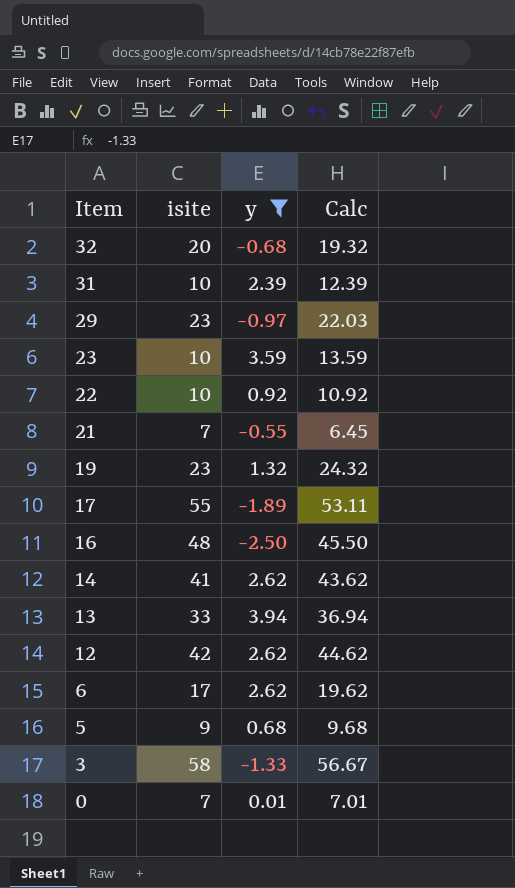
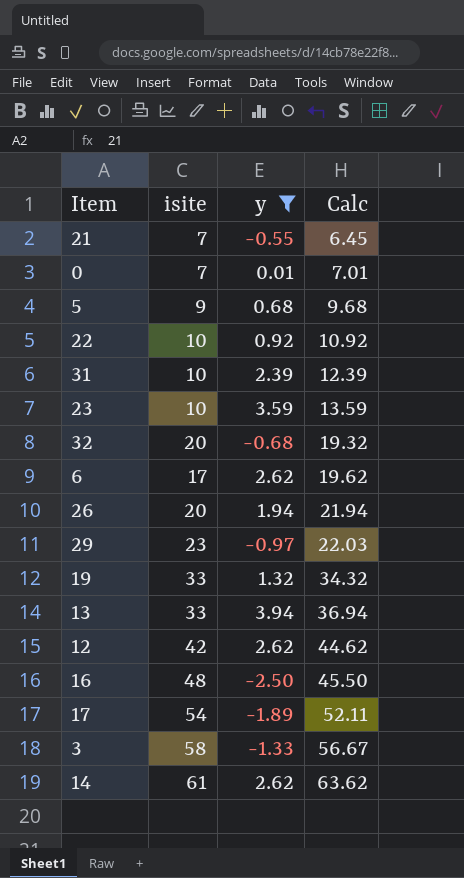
row order: Item descending -> Calc ascending
row 26: none -> 20 | 1.94 | 21.94
19 | isite: 23 -> 33
19 | Calc: 24.32 -> 34.32
17 | isite: 55 -> 54
17 | Calc: 53.11 -> 52.11
14 | isite: 41 -> 61
14 | Calc: 43.62 -> 63.62

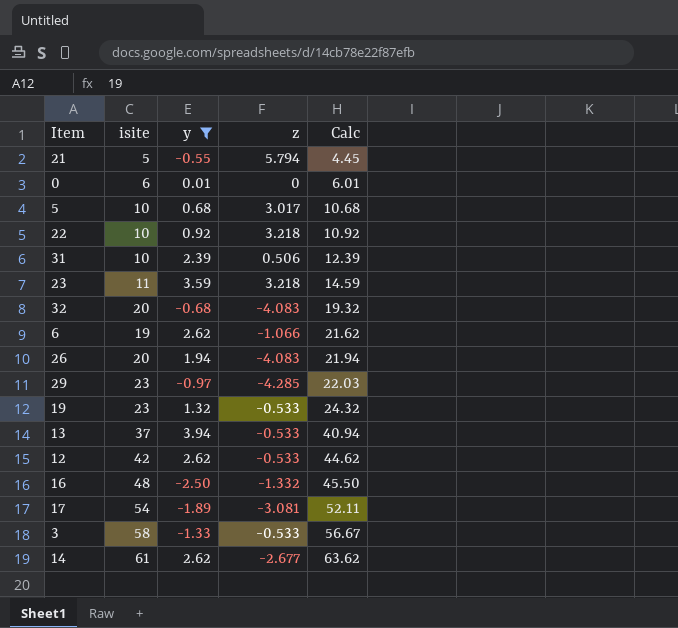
column z | position: none -> 4
21 | isite: 7 -> 5
21 | Calc: 6.45 -> 4.45
0 | isite: 7 -> 6
0 | Calc: 7.01 -> 6.01
5 | isite: 9 -> 10
5 | Calc: 9.68 -> 10.68
23 | isite: 10 -> 11
23 | Calc: 13.59 -> 14.59
6 | isite: 17 -> 19
6 | Calc: 19.62 -> 21.62
19 | isite: 33 -> 23
19 | Calc: 34.32 -> 24.32
13 | isite: 33 -> 37
13 | Calc: 36.94 -> 40.94

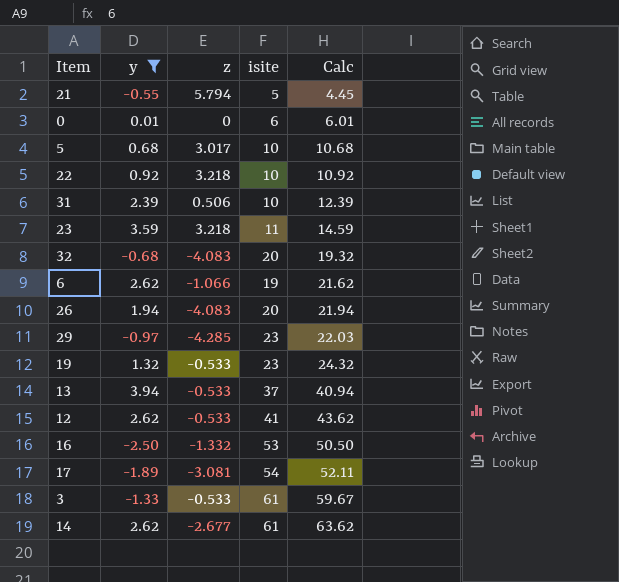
column isite | position: 2 -> 4
12 | isite: 42 -> 41
12 | Calc: 44.62 -> 43.62
16 | isite: 48 -> 53
16 | Calc: 45.50 -> 50.50
3 | isite: 58 -> 61
3 | Calc: 56.67 -> 59.67

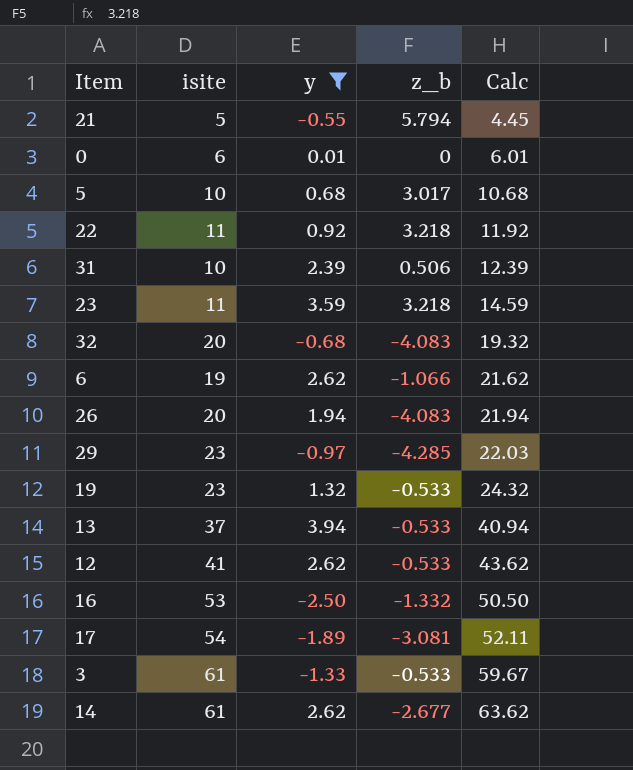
column isite | position: 4 -> 2
column name: z -> z_b
22 | isite: 10 -> 11
22 | Calc: 10.92 -> 11.92

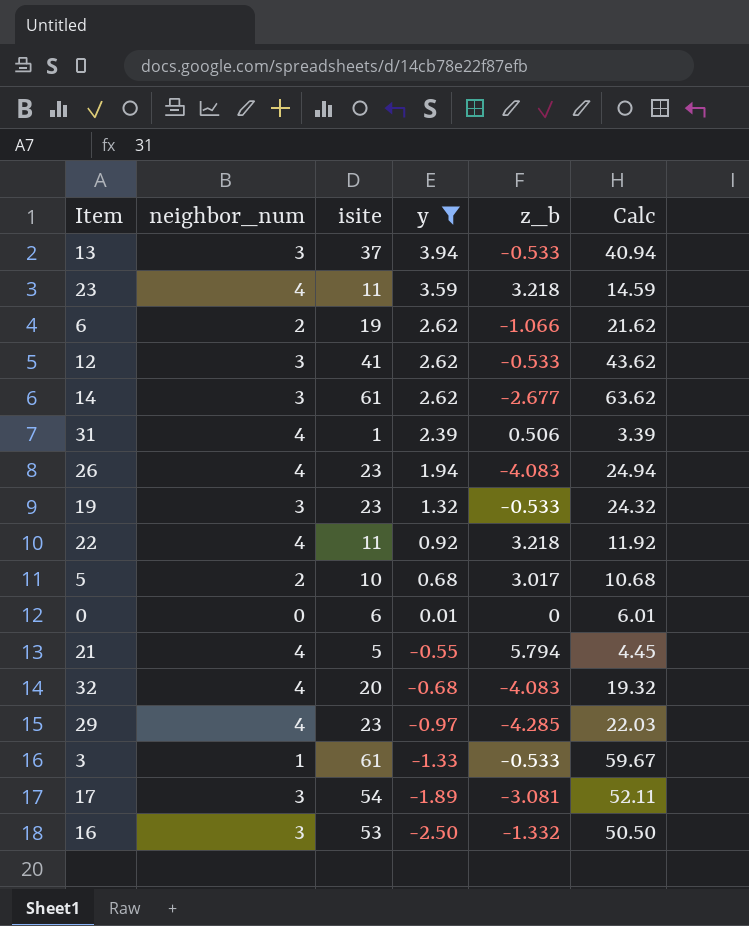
row order: Calc ascending -> y descending
column neighbor_num | position: none -> 2
31 | isite: 10 -> 1
31 | Calc: 12.39 -> 3.39
26 | isite: 20 -> 23
26 | Calc: 21.94 -> 24.94

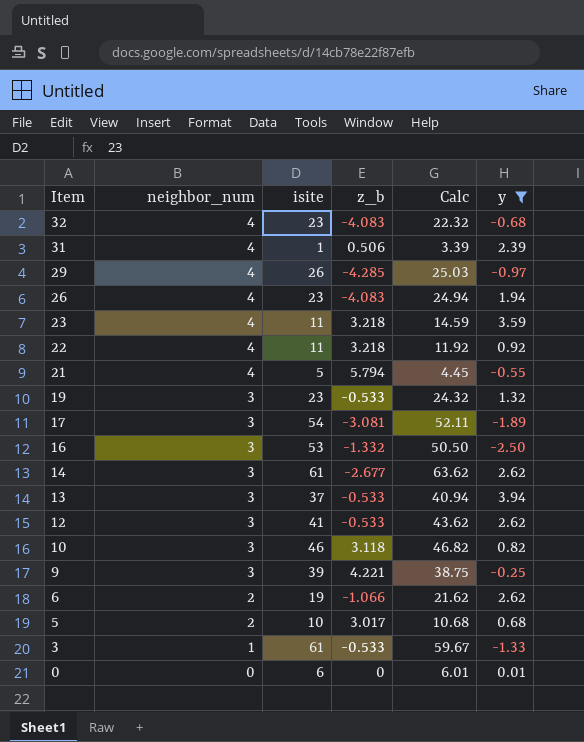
row order: y descending -> Item descending
column y | position: 4 -> 6
32 | isite: 20 -> 23
32 | Calc: 19.32 -> 22.32
29 | isite: 23 -> 26
29 | Calc: 22.03 -> 25.03
row 10: none -> 3 | 46 | 3.118 | 46.82 | 0.82
row 9: none -> 3 | 39 | 4.221 | 38.75 | -0.25

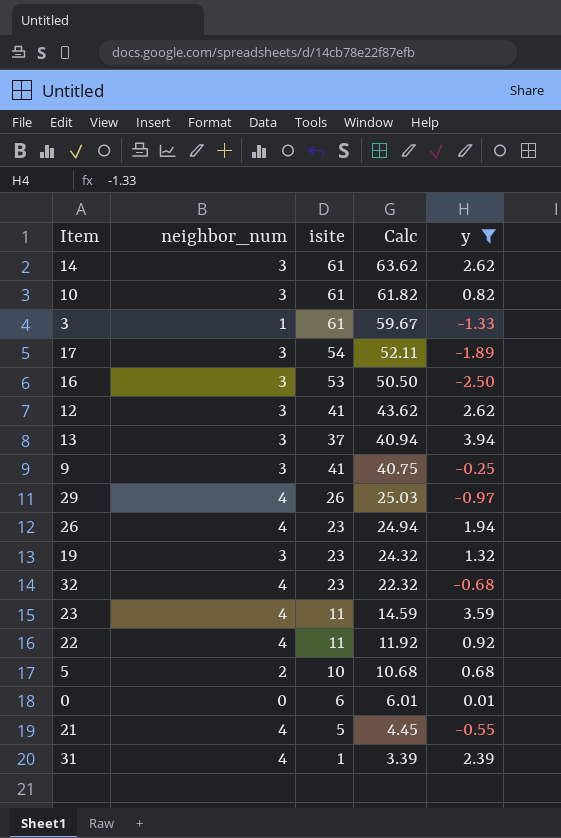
row order: Item descending -> Calc descending
column z_b | position: 4 -> none
row 6: 2 | 19 | -1.066 | 21.62 | 2.62 -> none
10 | isite: 46 -> 61
10 | Calc: 46.82 -> 61.82
9 | isite: 39 -> 41
9 | Calc: 38.75 -> 40.75

